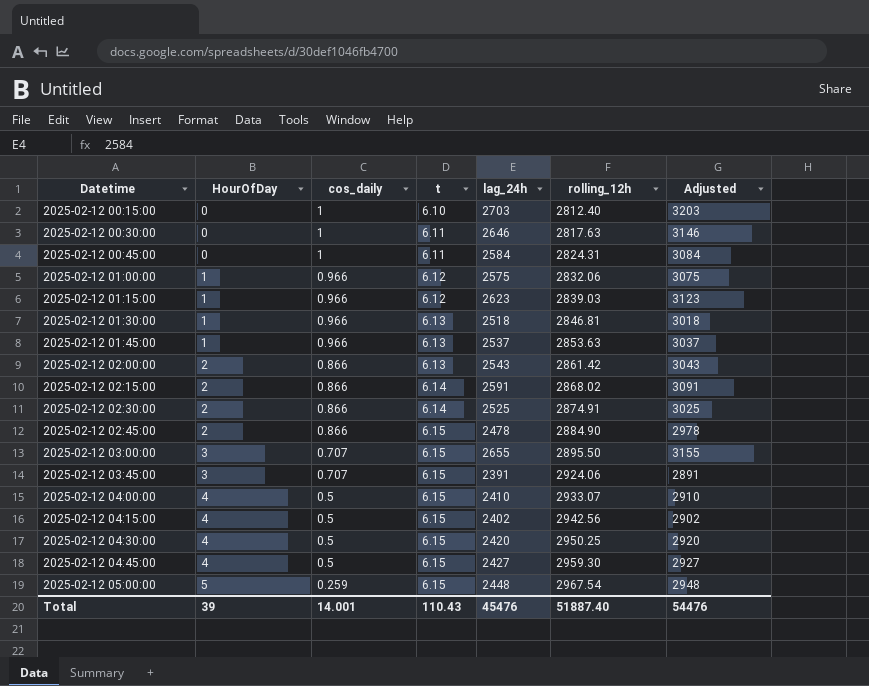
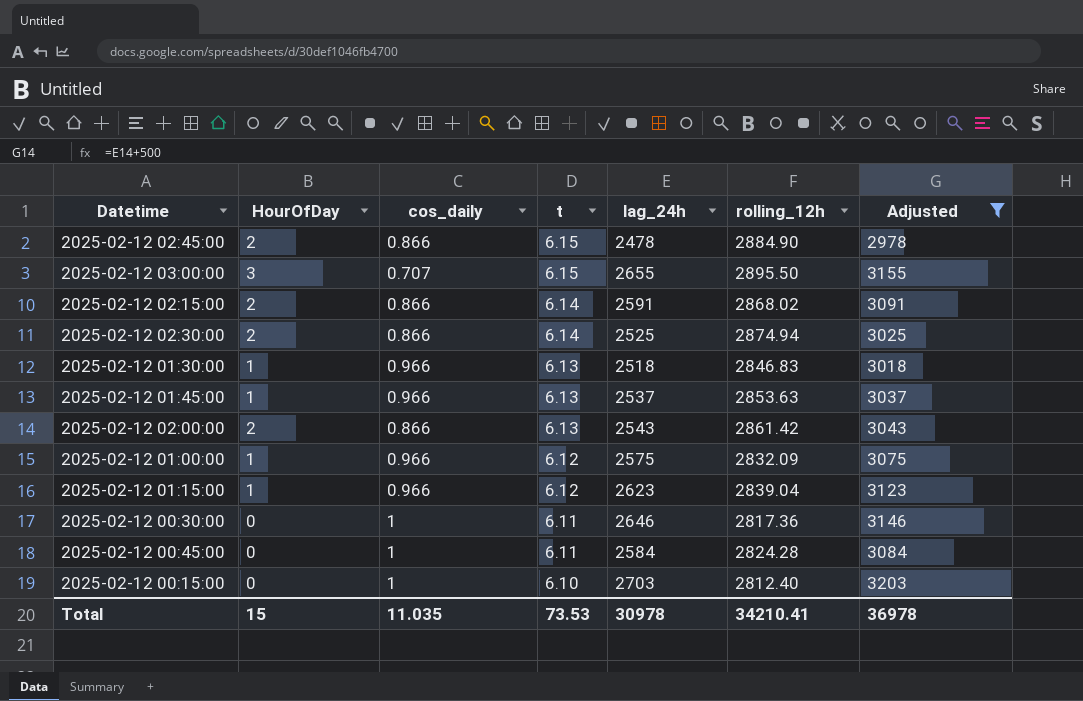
filter: none -> Adjusted >= 2978
row order: Datetime ascending -> t descending
2025-02-12 02:30:00 | rolling_12h: 2874.91 -> 2874.94
2025-02-12 01:30:00 | rolling_12h: 2846.81 -> 2846.83
2025-02-12 01:00:00 | rolling_12h: 2832.06 -> 2832.09
2025-02-12 01:15:00 | rolling_12h: 2839.03 -> 2839.04
2025-02-12 00:30:00 | rolling_12h: 2817.63 -> 2817.36
2025-02-12 00:45:00 | rolling_12h: 2824.31 -> 2824.28
Total | HourOfDay: 39 -> 15
Total | cos_daily: 14.001 -> 11.035
Total | t: 110.43 -> 73.53
Total | lag_24h: 45476 -> 30978
Total | rolling_12h: 51887.40 -> 34210.41
Total | Adjusted: 54476 -> 36978

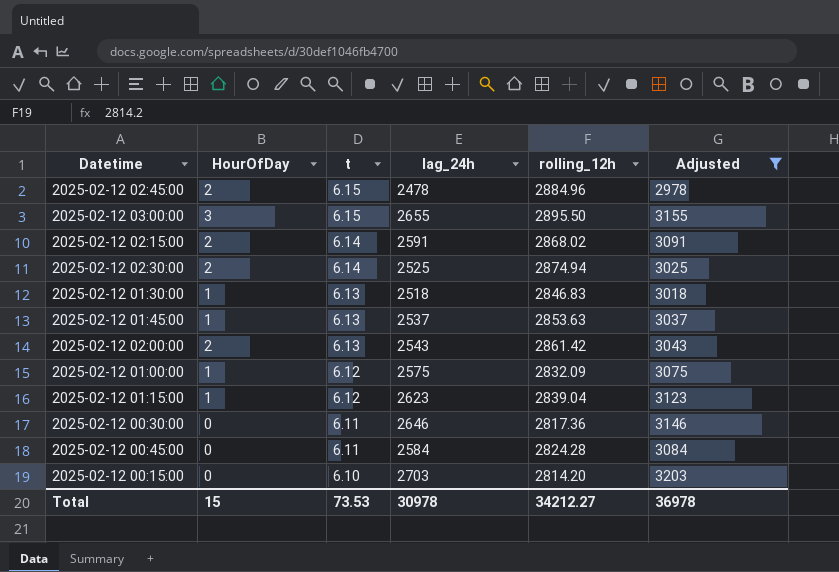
column cos_daily | position: 3 -> none
2025-02-12 02:45:00 | rolling_12h: 2884.90 -> 2884.96
2025-02-12 00:15:00 | rolling_12h: 2812.40 -> 2814.20
Total | rolling_12h: 34210.41 -> 34212.27

